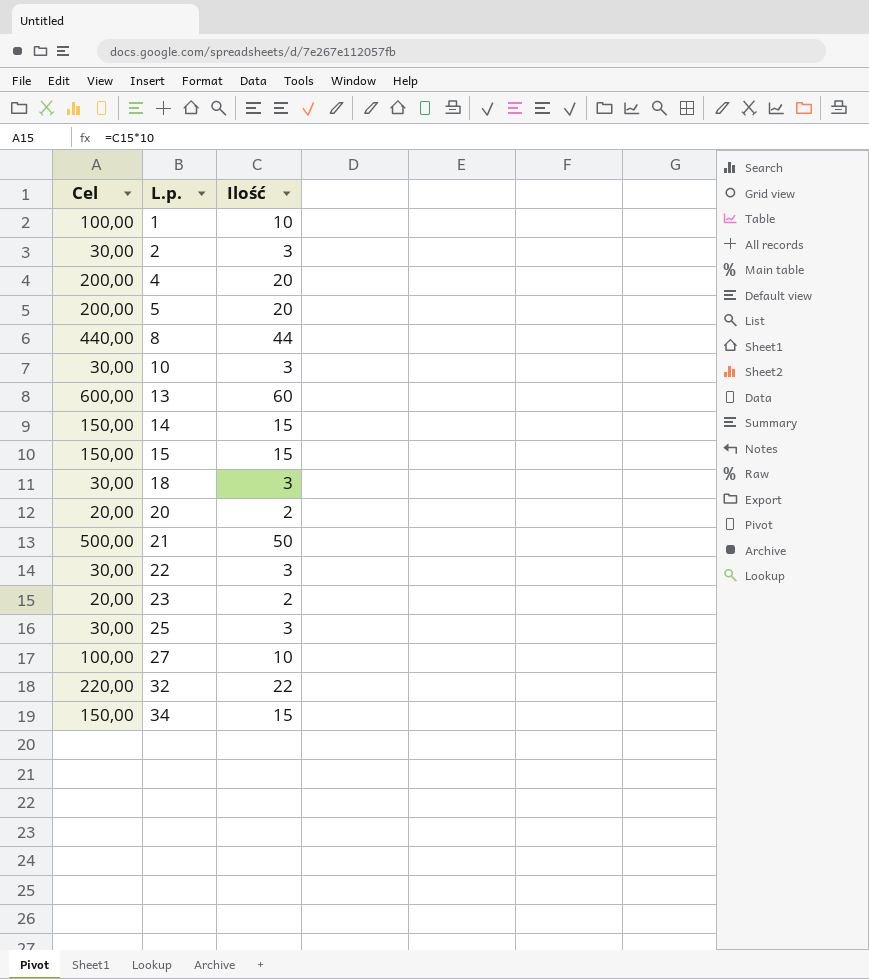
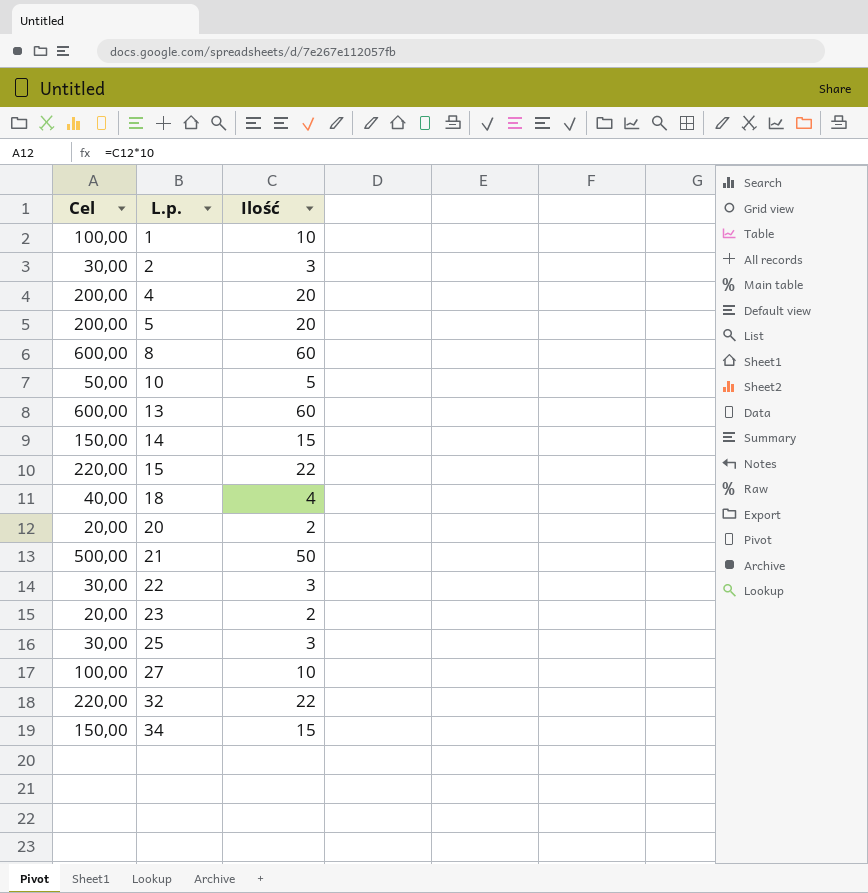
8 | Cel: 440,00 -> 600,00
8 | Ilość: 44 -> 60
10 | Cel: 30,00 -> 50,00
10 | Ilość: 3 -> 5
15 | Cel: 150,00 -> 220,00
15 | Ilość: 15 -> 22
18 | Cel: 30,00 -> 40,00
18 | Ilość: 3 -> 4

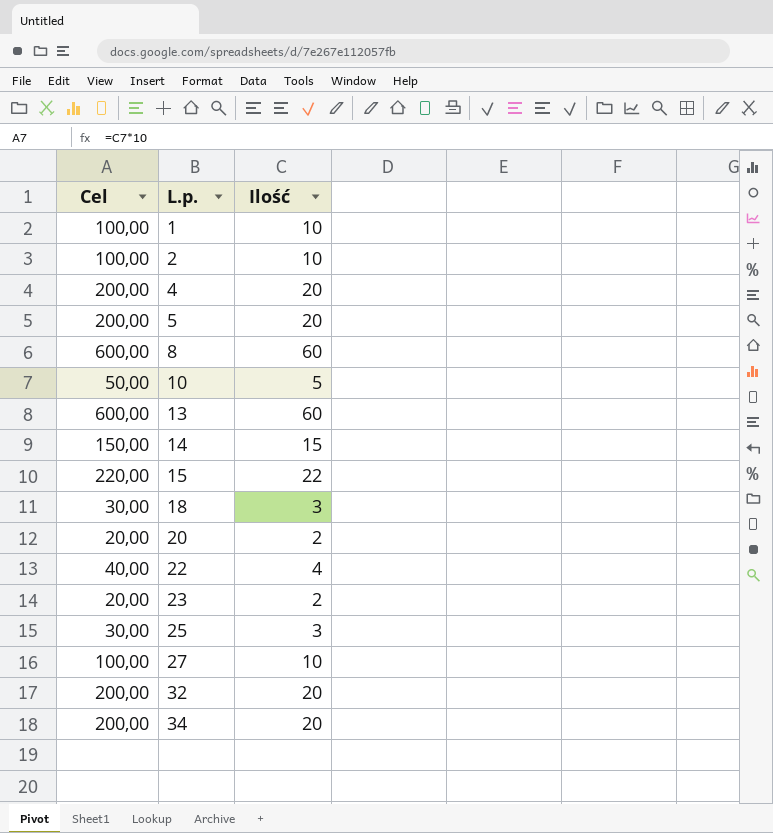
row 21: 500,00 | 50 -> none
2 | Cel: 30,00 -> 100,00
2 | Ilość: 3 -> 10
18 | Cel: 40,00 -> 30,00
18 | Ilość: 4 -> 3
22 | Cel: 30,00 -> 40,00
22 | Ilość: 3 -> 4
32 | Cel: 220,00 -> 200,00
32 | Ilość: 22 -> 20
34 | Cel: 150,00 -> 200,00
34 | Ilość: 15 -> 20

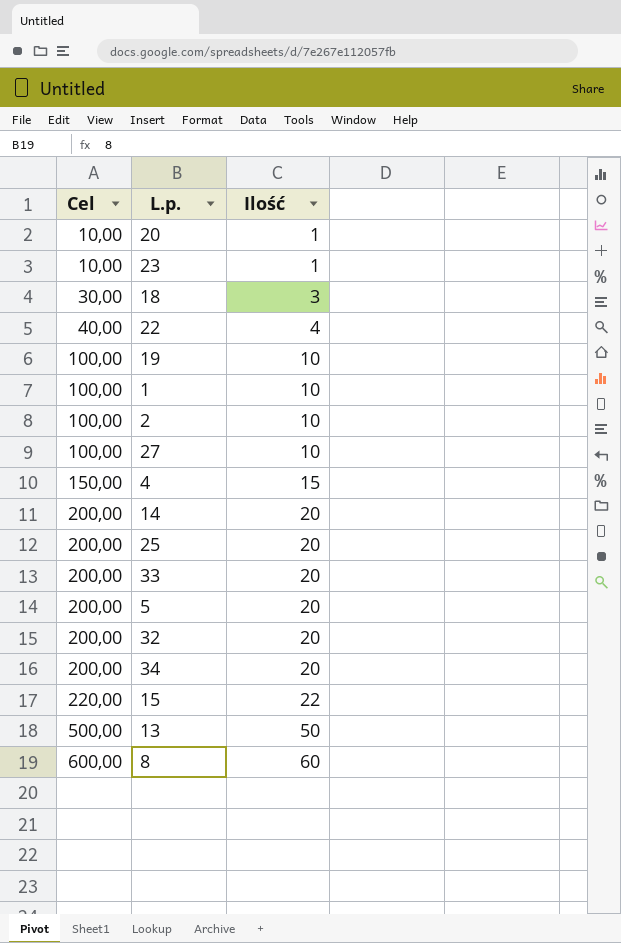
row order: L.p. ascending -> Cel ascending
row 10: 50,00 | 5 -> none
20 | Cel: 20,00 -> 10,00
20 | Ilość: 2 -> 1
23 | Cel: 20,00 -> 10,00
23 | Ilość: 2 -> 1
row 19: none -> 100,00 | 10
4 | Cel: 200,00 -> 150,00
4 | Ilość: 20 -> 15
14 | Cel: 150,00 -> 200,00
14 | Ilość: 15 -> 20
25 | Cel: 30,00 -> 200,00
25 | Ilość: 3 -> 20
row 33: none -> 200,00 | 20
13 | Cel: 600,00 -> 500,00
13 | Ilość: 60 -> 50

